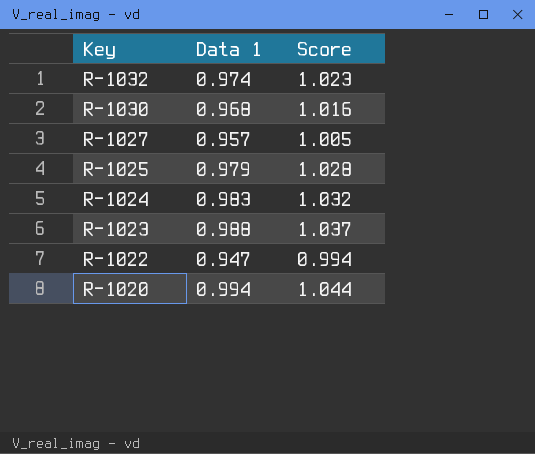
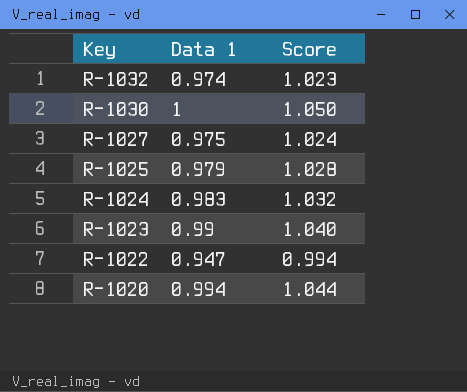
R-1030 | Data 1: 0.968 -> 1
R-1030 | Score: 1.016 -> 1.050
R-1027 | Data 1: 0.957 -> 0.975
R-1027 | Score: 1.005 -> 1.024
R-1023 | Data 1: 0.988 -> 0.99
R-1023 | Score: 1.037 -> 1.040

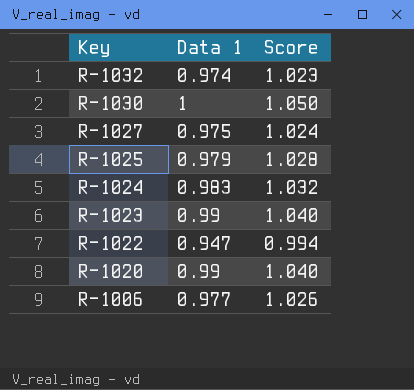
R-1020 | Data 1: 0.994 -> 0.99
R-1020 | Score: 1.044 -> 1.040
row R-1006: none -> 0.977 | 1.026

